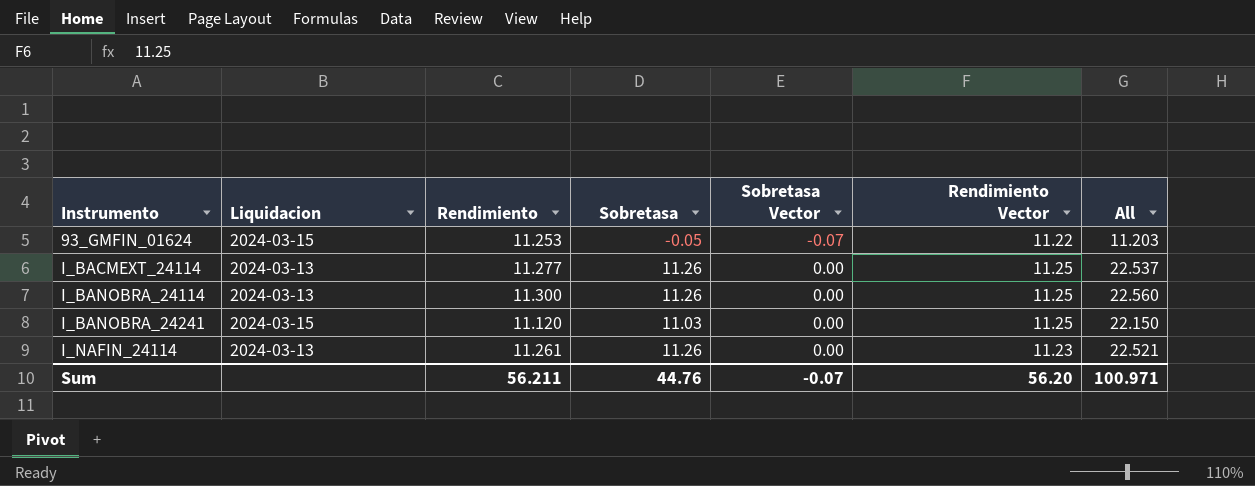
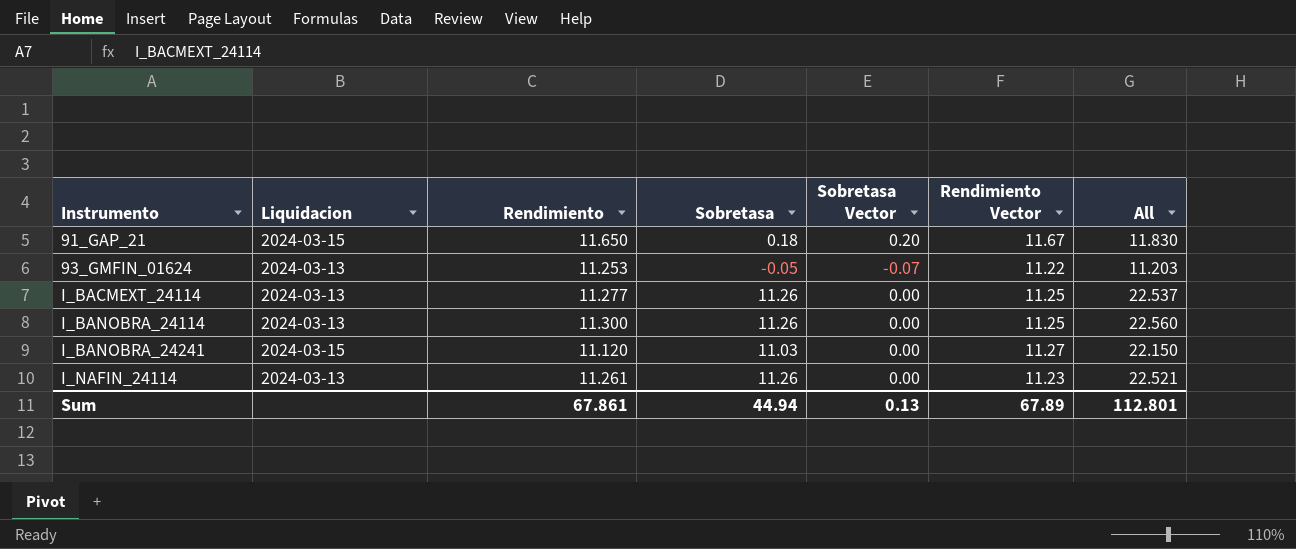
row 91_GAP_21: none -> 2024-03-15 | 11.650 | 0.18 | 0.20 | 11.67 | 11.830
93_GMFIN_01624 | Liquidacion: 2024-03-15 -> 2024-03-13
I_BANOBRA_24241 | Rendimiento Vector: 11.25 -> 11.27
Sum | Rendimiento: 56.211 -> 67.861
Sum | Sobretasa: 44.76 -> 44.94
Sum | Sobretasa Vector: -0.07 -> 0.13
Sum | Rendimiento Vector: 56.20 -> 67.89
Sum | All: 100.971 -> 112.801

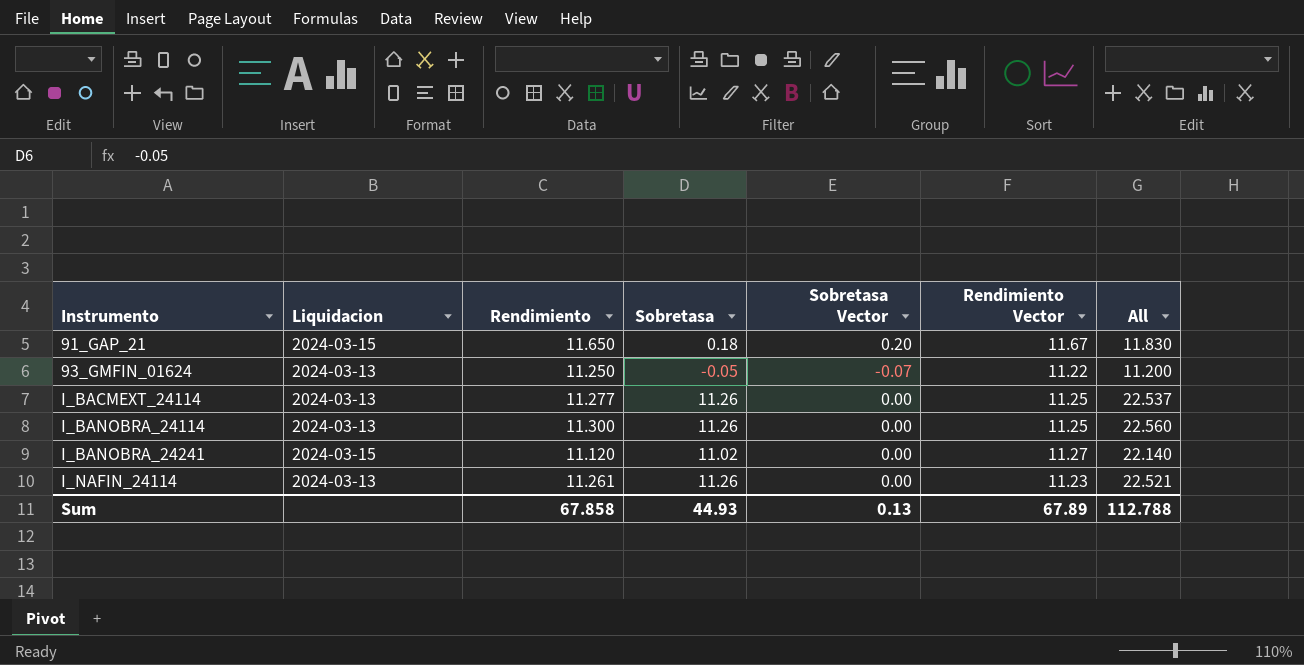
93_GMFIN_01624 | Rendimiento: 11.253 -> 11.250
93_GMFIN_01624 | All: 11.203 -> 11.200
I_BANOBRA_24241 | Sobretasa: 11.03 -> 11.02
I_BANOBRA_24241 | All: 22.150 -> 22.140
Sum | Rendimiento: 67.861 -> 67.858
Sum | Sobretasa: 44.94 -> 44.93
Sum | All: 112.801 -> 112.788

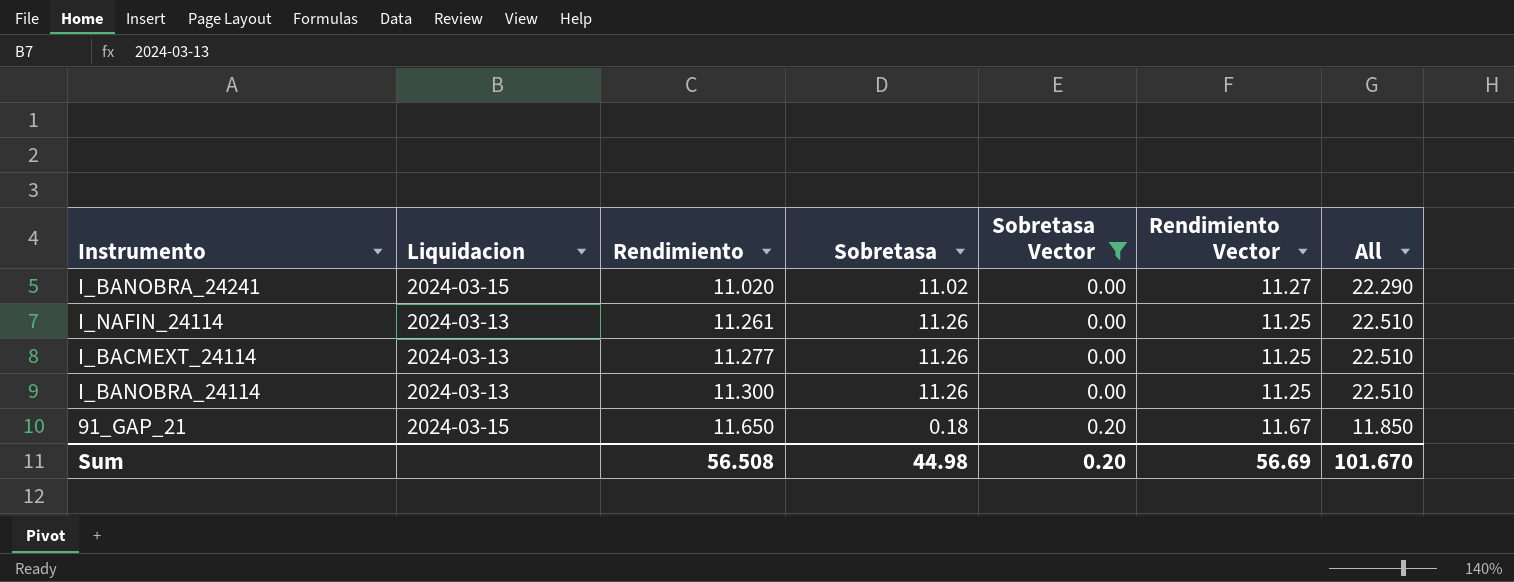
filter: none -> Sobretasa Vector != -0.07
row order: Instrumento ascending -> Rendimiento ascending
column All | formula: [Rendimiento] + [Sobretasa] -> [Sobretasa] + [Rendimiento Vector]
I_BANOBRA_24241 | Rendimiento: 11.120 -> 11.020
I_NAFIN_24114 | Rendimiento Vector: 11.23 -> 11.25
Sum | Rendimiento: 67.858 -> 56.508
Sum | Sobretasa: 44.93 -> 44.98
Sum | Sobretasa Vector: 0.13 -> 0.20
Sum | Rendimiento Vector: 67.89 -> 56.69
Sum | All: 112.788 -> 101.670

